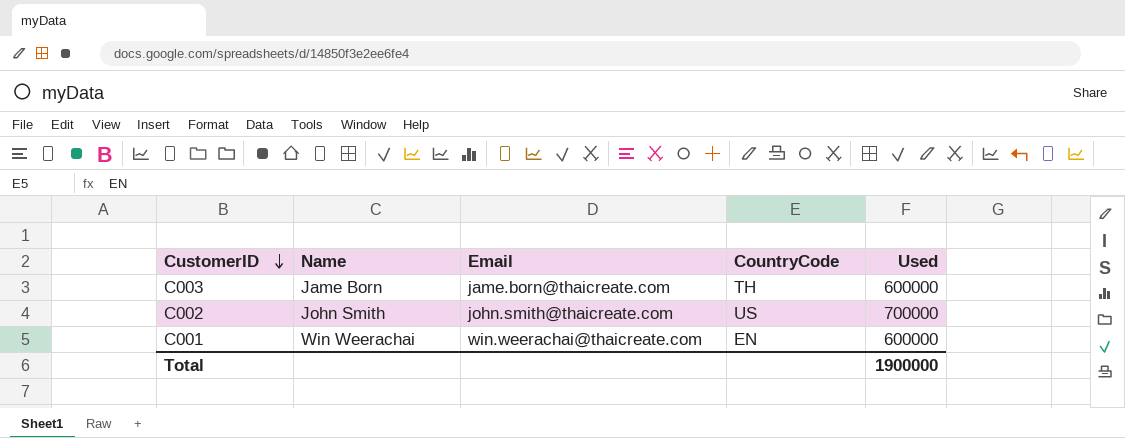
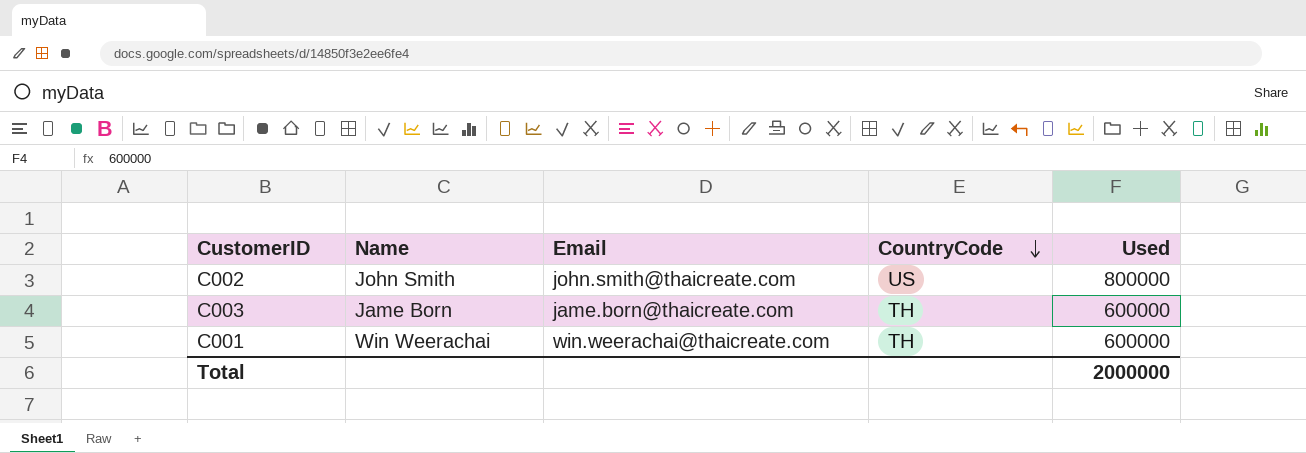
row order: CustomerID descending -> CountryCode descending
C002 | Used: 700000 -> 800000
C001 | CountryCode: EN -> TH
Total | Used: 1900000 -> 2000000

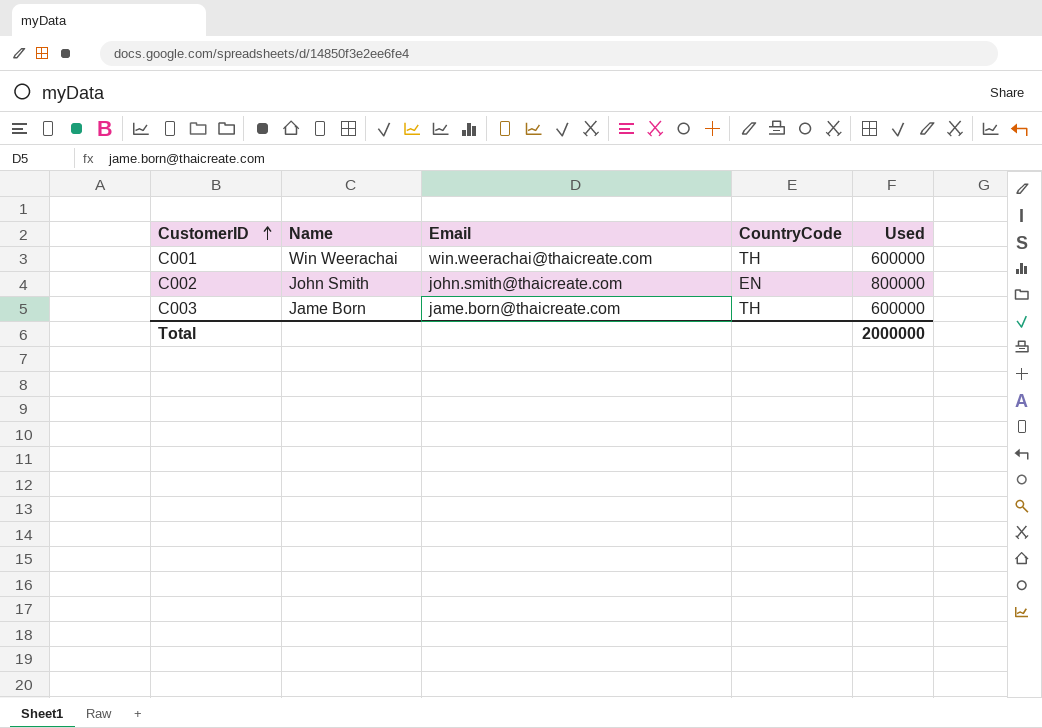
row order: CountryCode descending -> CustomerID ascending
C002 | CountryCode: US -> EN

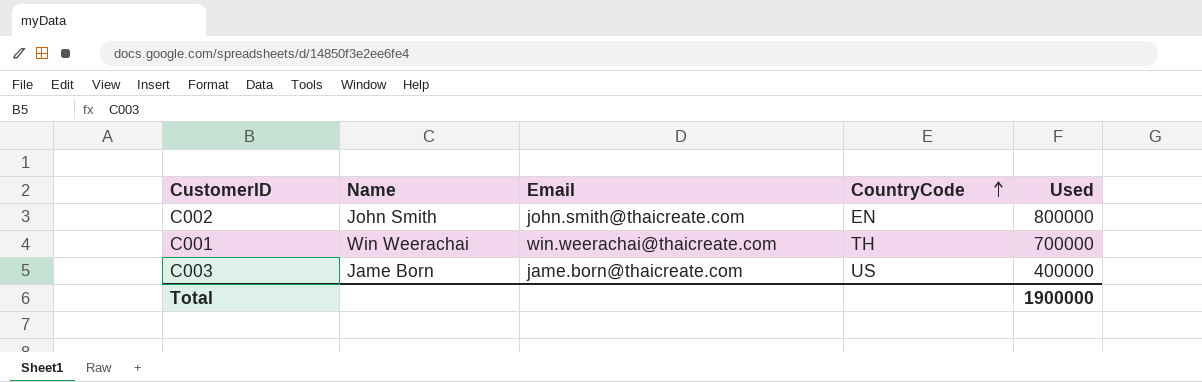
row order: CustomerID ascending -> CountryCode ascending
C001 | Used: 600000 -> 700000
C003 | CountryCode: TH -> US
C003 | Used: 600000 -> 400000
Total | Used: 2000000 -> 1900000

